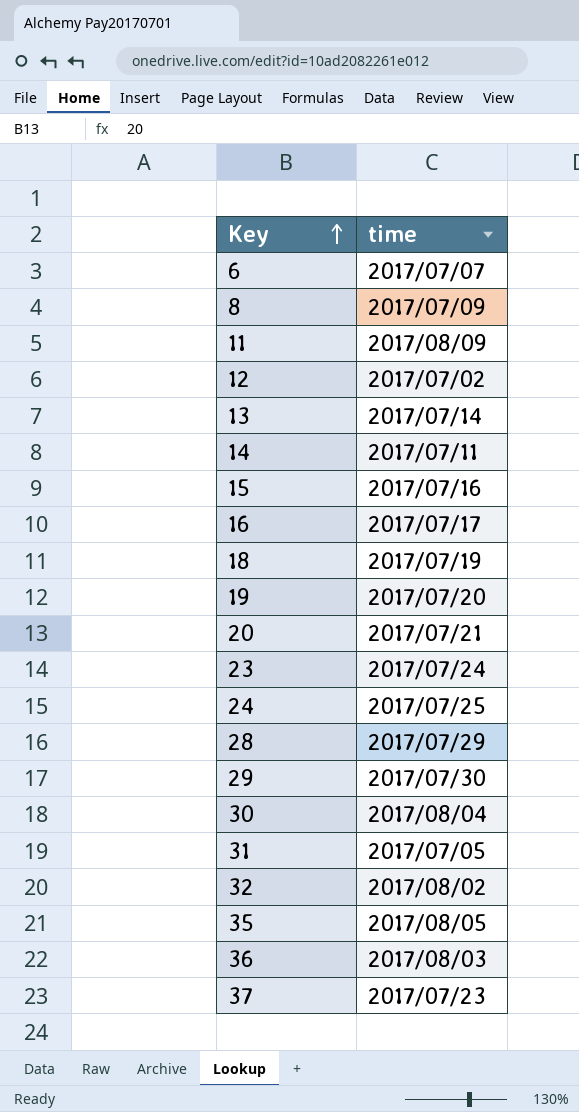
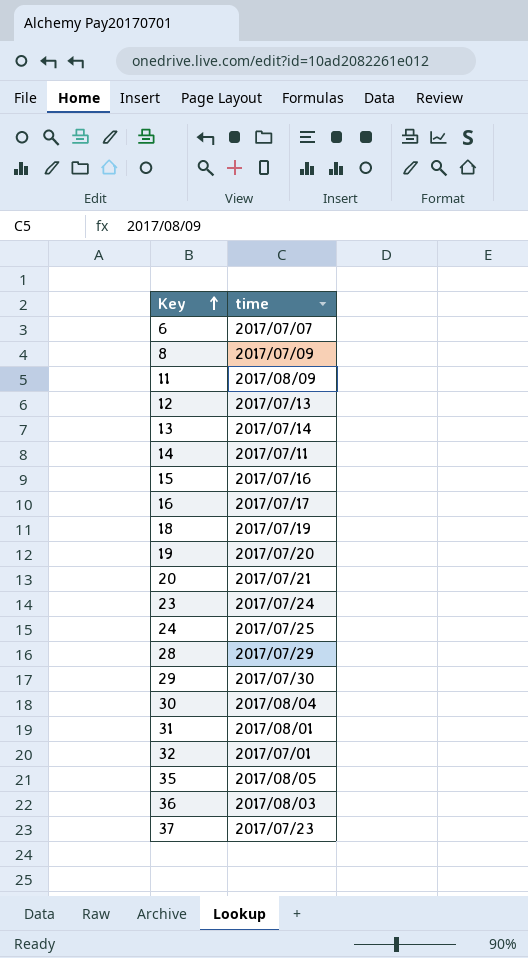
12 | time: 2017/07/02 -> 2017/07/13
31 | time: 2017/07/05 -> 2017/08/01
32 | time: 2017/08/02 -> 2017/07/01

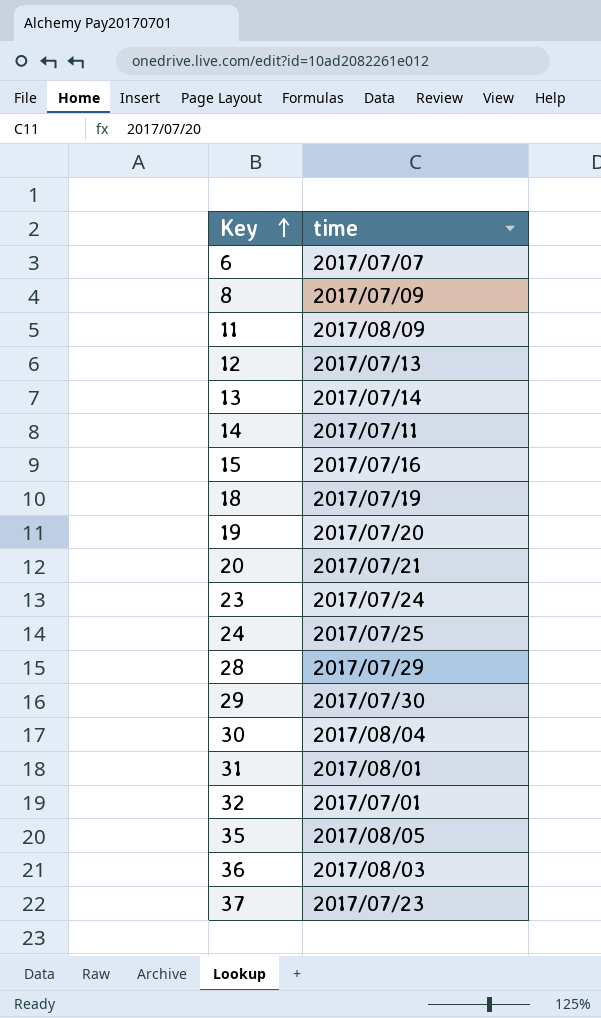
row 16: 2017/07/17 -> none

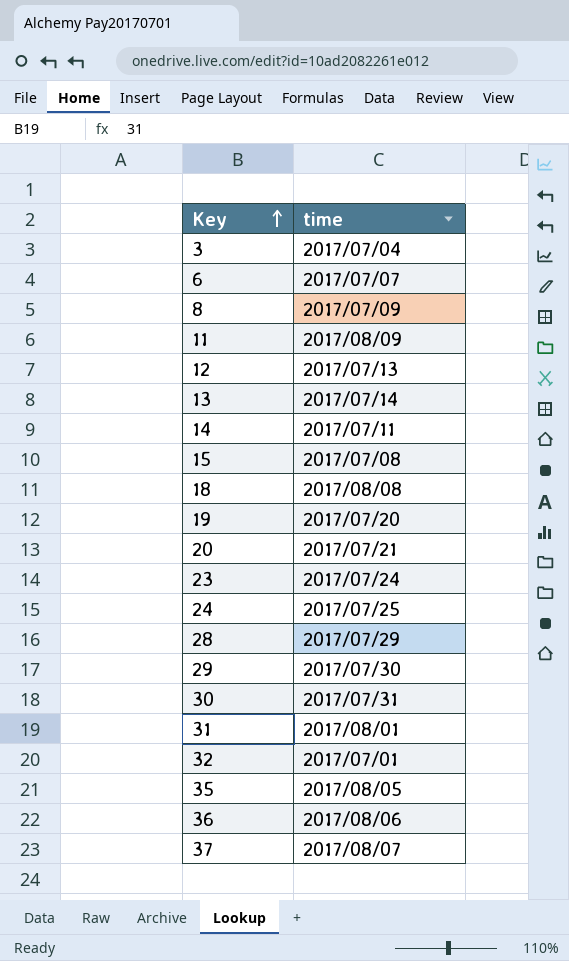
row 3: none -> 2017/07/04
15 | time: 2017/07/16 -> 2017/07/08
18 | time: 2017/07/19 -> 2017/08/08
30 | time: 2017/08/04 -> 2017/07/31
36 | time: 2017/08/03 -> 2017/08/06
37 | time: 2017/07/23 -> 2017/08/07

